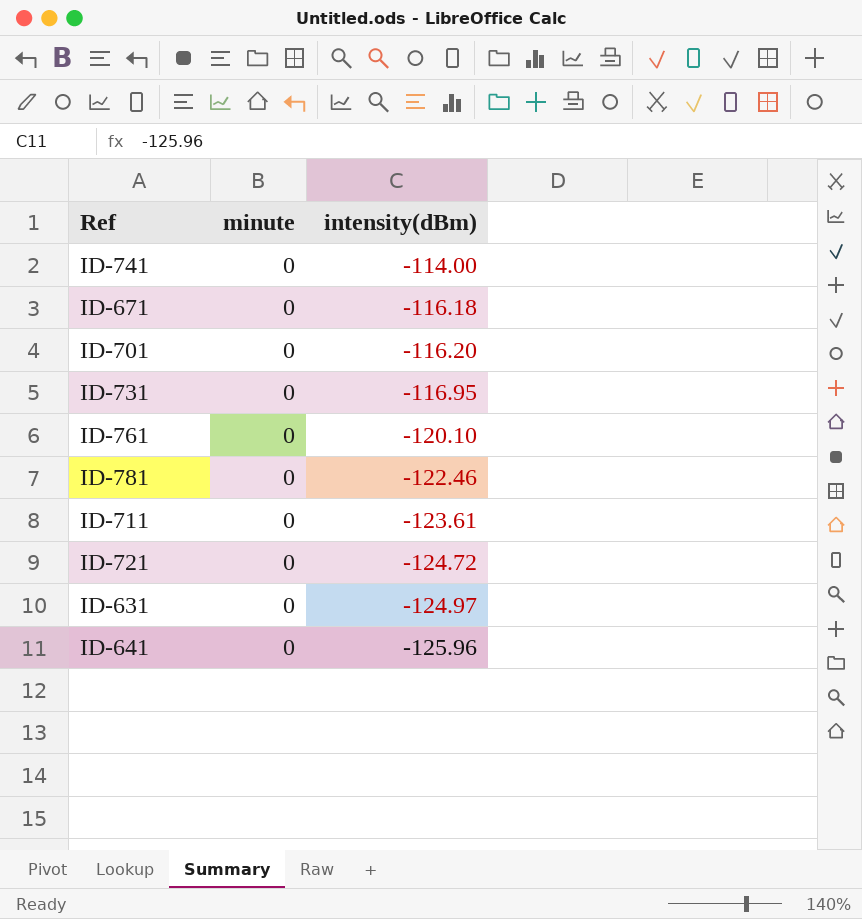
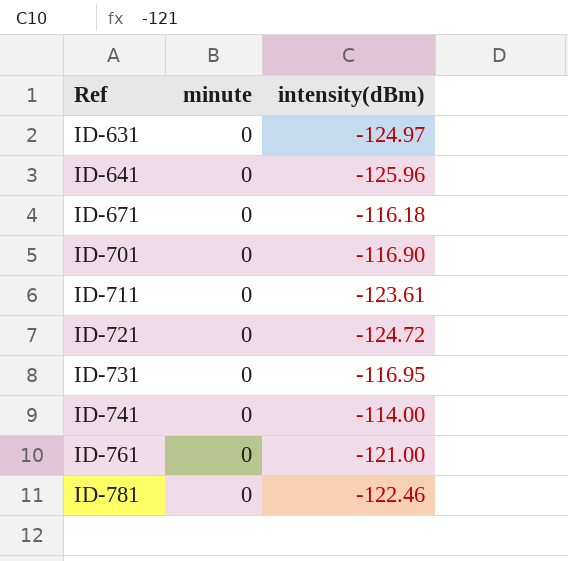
row order: intensity(dBm) descending -> Ref ascending
ID-701 | intensity(dBm): -116.20 -> -116.90
ID-761 | intensity(dBm): -120.10 -> -121.00

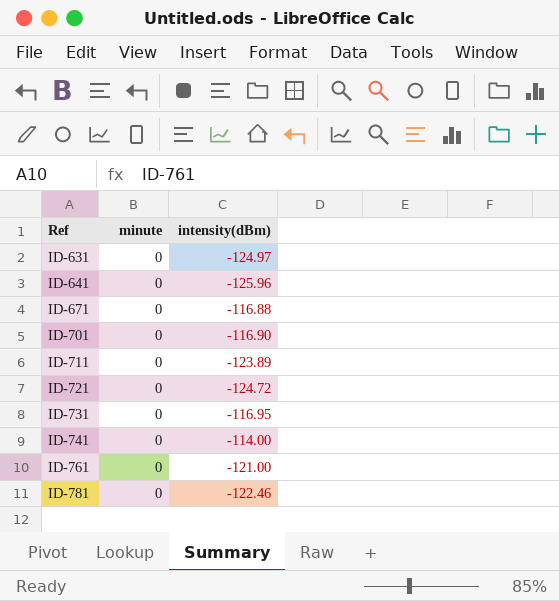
ID-671 | intensity(dBm): -116.18 -> -116.88
ID-711 | intensity(dBm): -123.61 -> -123.89

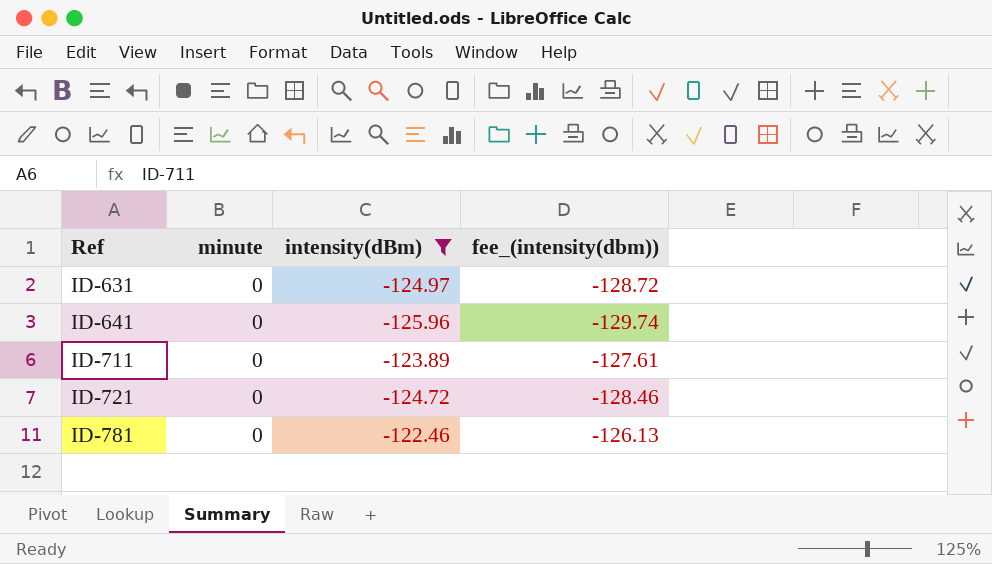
filter: none -> intensity(dBm) <= -122.46
column fee_(intensity(dbm)) | formula: none -> [intensity(dBm)] * 1.03

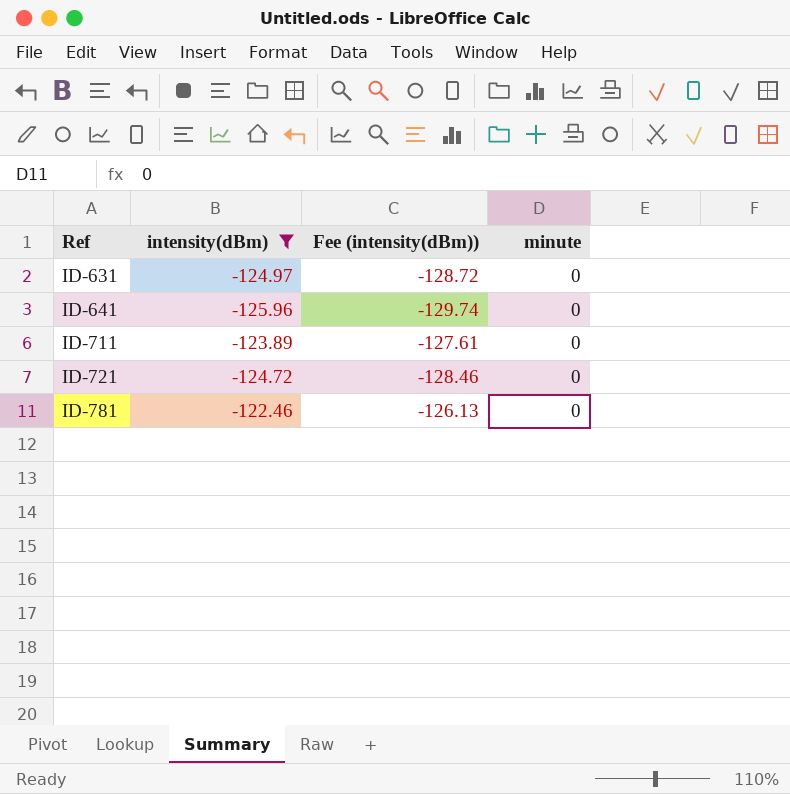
column name: fee_(intensity(dbm)) -> Fee (intensity(dBm))
column minute | position: 2 -> 4

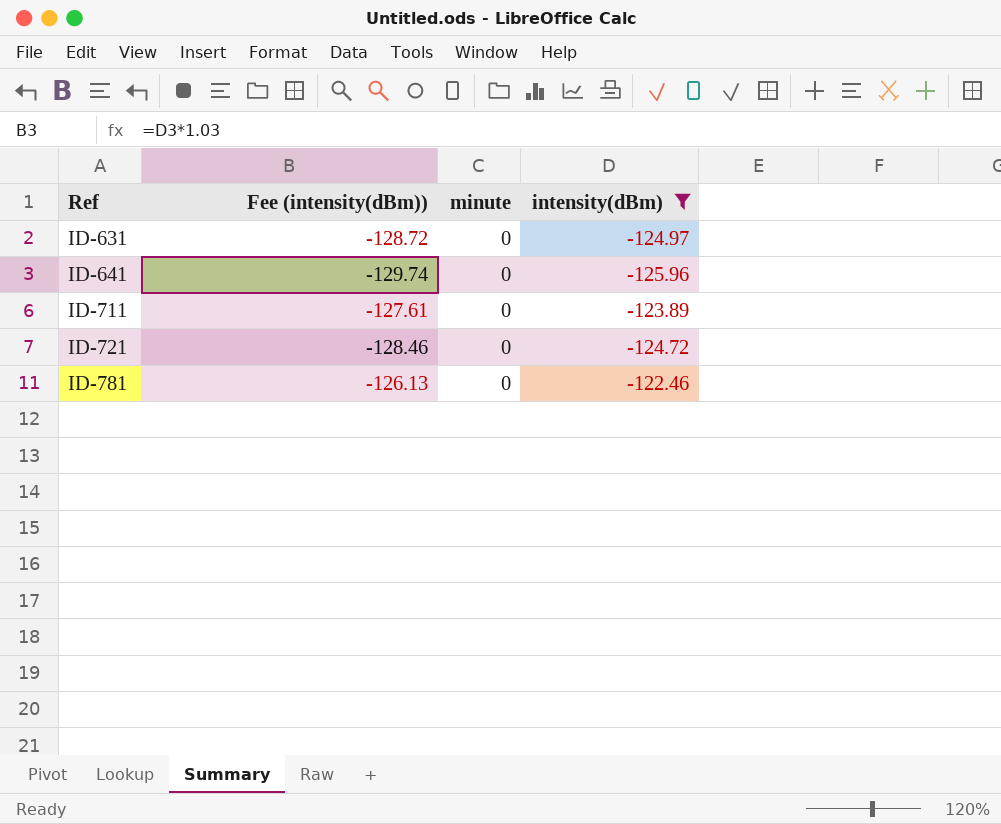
column intensity(dBm) | position: 2 -> 4

